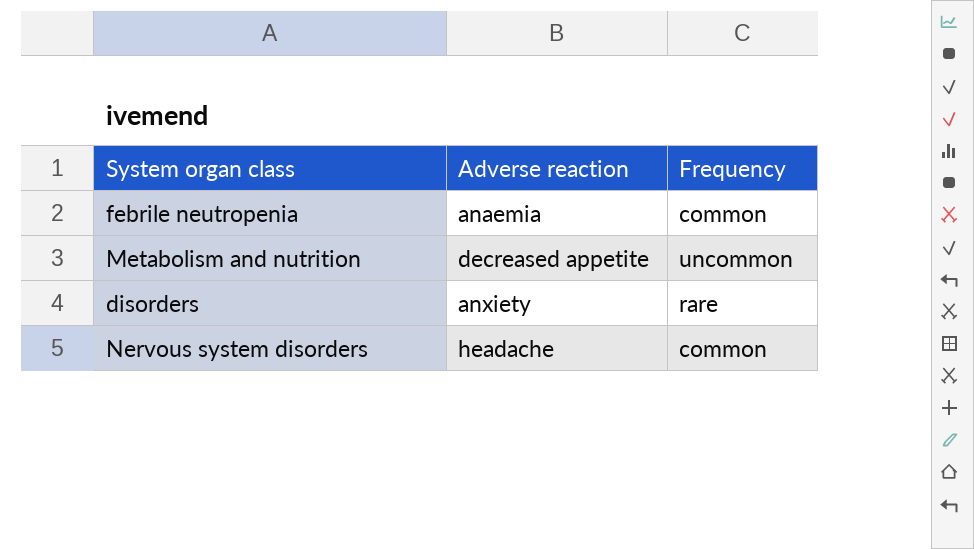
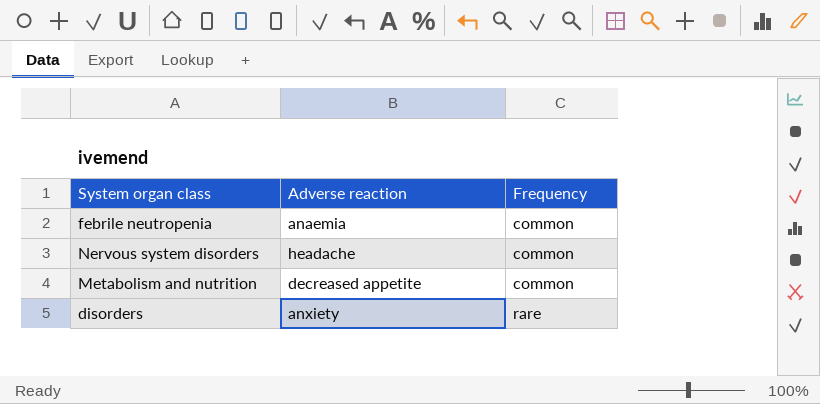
row order: none -> Frequency ascending
Metabolism and nutrition | Frequency: uncommon -> common

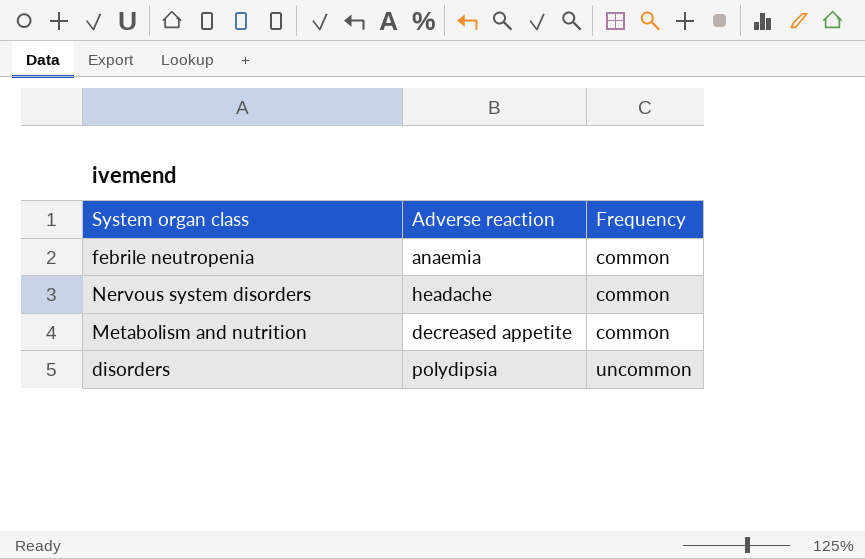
disorders | Adverse reaction: anxiety -> polydipsia
disorders | Frequency: rare -> uncommon

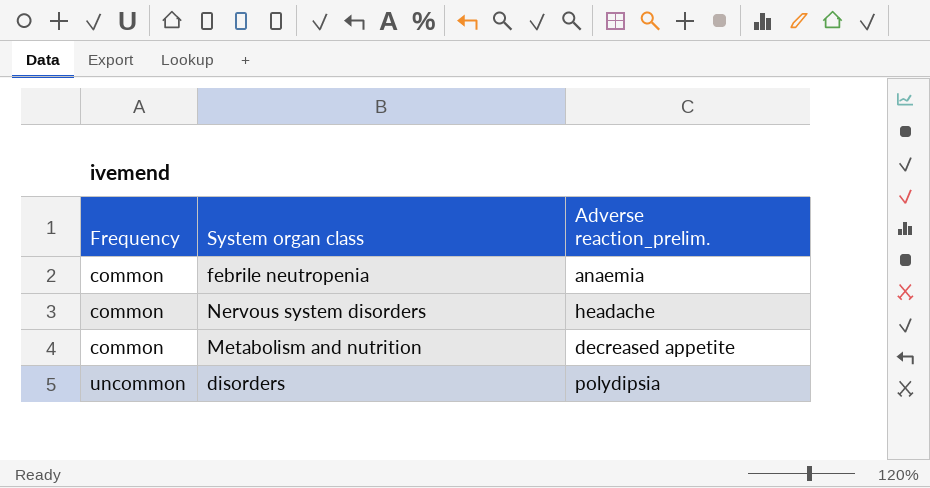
column Frequency | position: 3 -> 1
column name: Adverse reaction -> Adverse reaction_prelim.

